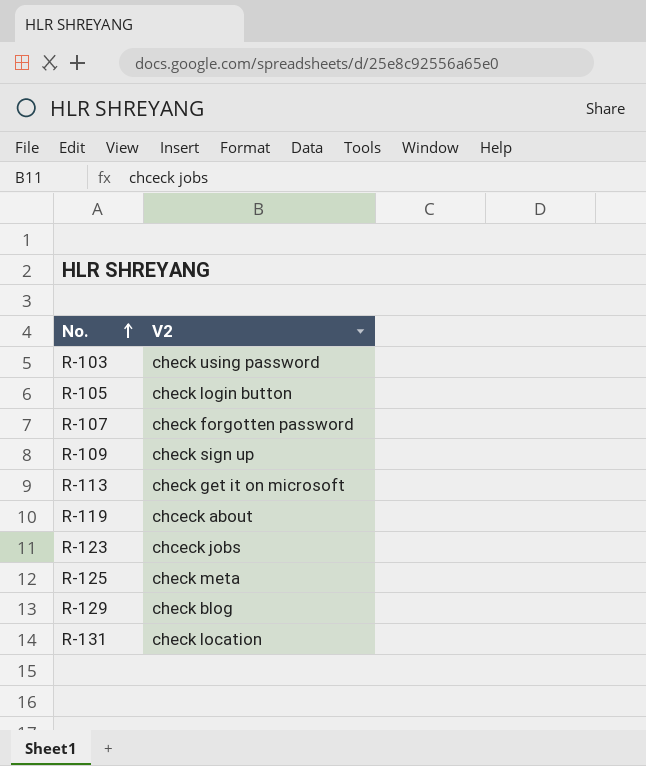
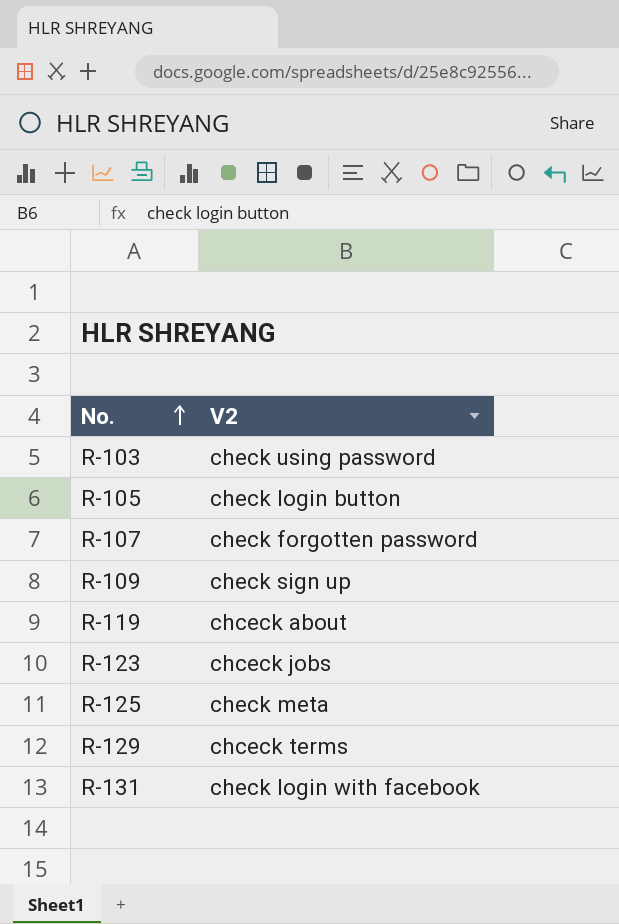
row R-113: check get it on microsoft -> none
R-129 | V2: check blog -> chceck terms
R-131 | V2: check location -> check login with facebook

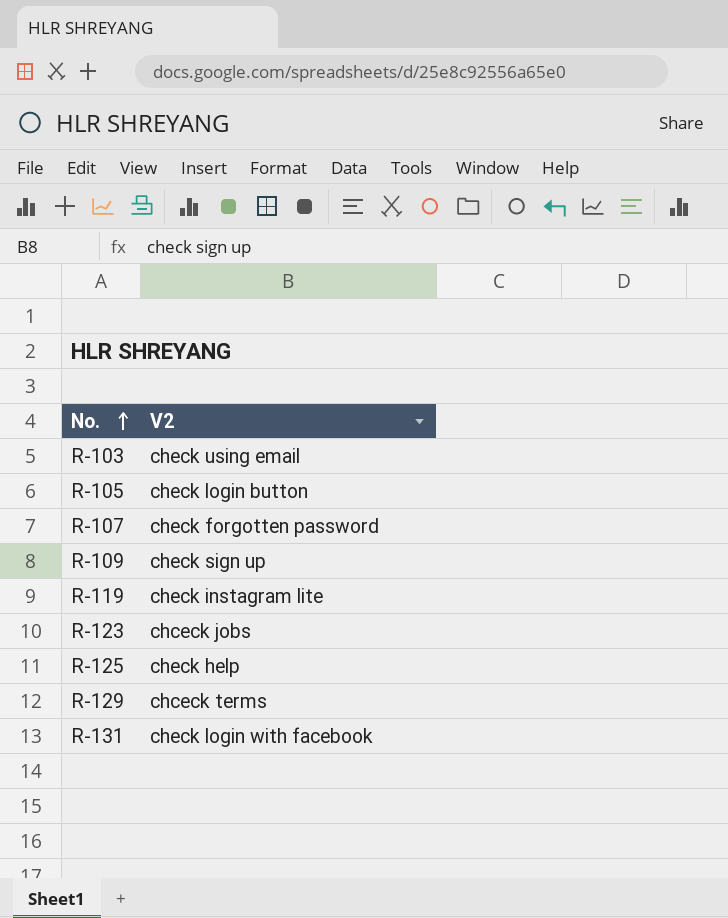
R-103 | V2: check using password -> check using email
R-119 | V2: chceck about -> check instagram lite
R-125 | V2: check meta -> check help

